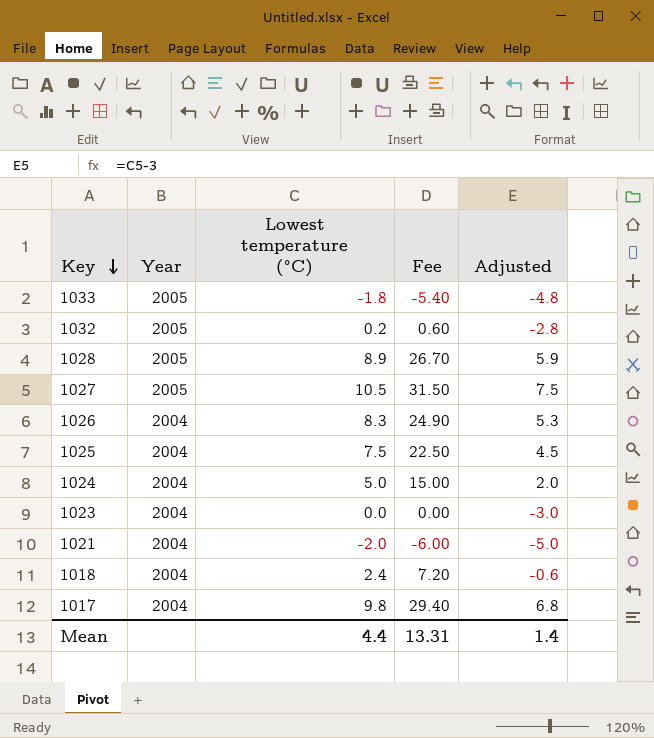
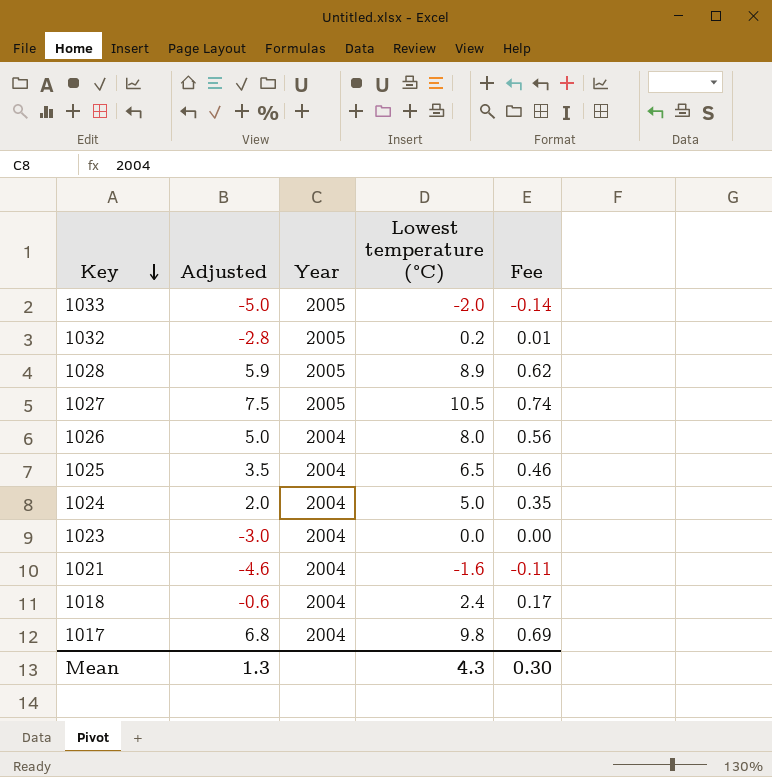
column Adjusted | position: 5 -> 2
column Fee | formula: [Lowest temperature (°C)] * 3 -> [Lowest temperature (°C)] * 0.07
1033 | Adjusted: -4.8 -> -5.0
1033 | Lowest temperature (°C): -1.8 -> -2.0
1026 | Adjusted: 5.3 -> 5.0
1026 | Lowest temperature (°C): 8.3 -> 8.0
1025 | Adjusted: 4.5 -> 3.5
1025 | Lowest temperature (°C): 7.5 -> 6.5
1021 | Adjusted: -5.0 -> -4.6
1021 | Lowest temperature (°C): -2.0 -> -1.6
Mean | Adjusted: 1.4 -> 1.3
Mean | Lowest temperature (°C): 4.4 -> 4.3
Mean | Fee: 13.31 -> 0.30

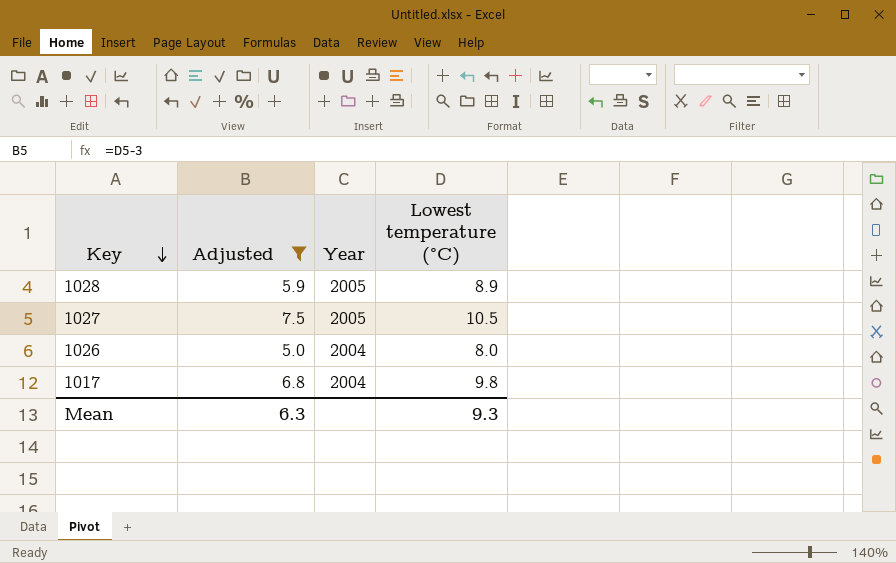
filter: none -> Adjusted >= 5.0
column Fee | formula: [Lowest temperature (°C)] * 0.07 -> none
Mean | Adjusted: 1.3 -> 6.3
Mean | Lowest temperature (°C): 4.3 -> 9.3

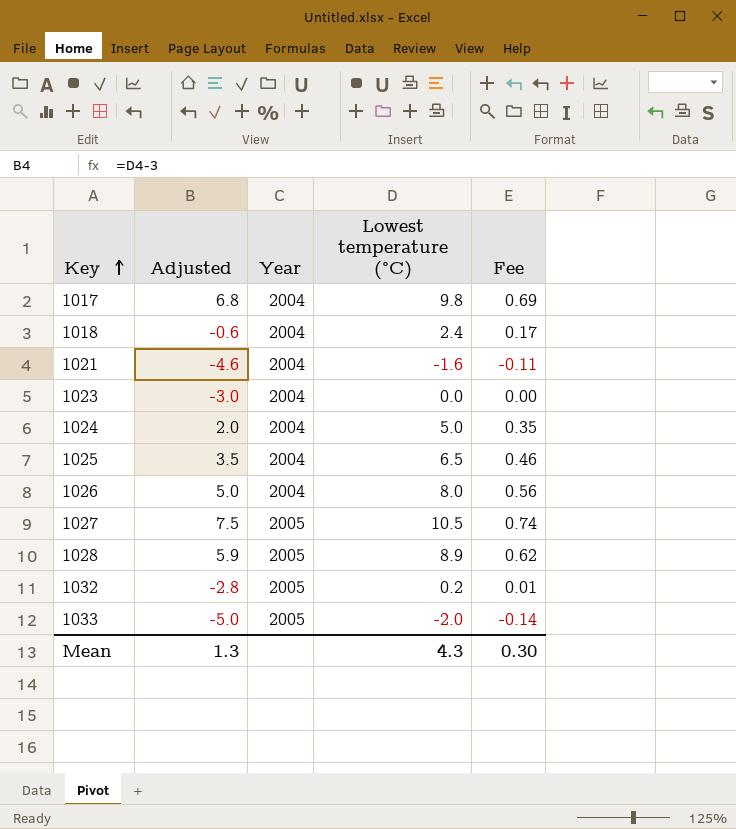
filter: Adjusted >= 5.0 -> none
row order: Key descending -> Key ascending
column Fee | formula: none -> [Lowest temperature (°C)] * 0.07
Mean | Adjusted: 6.3 -> 1.3
Mean | Lowest temperature (°C): 9.3 -> 4.3

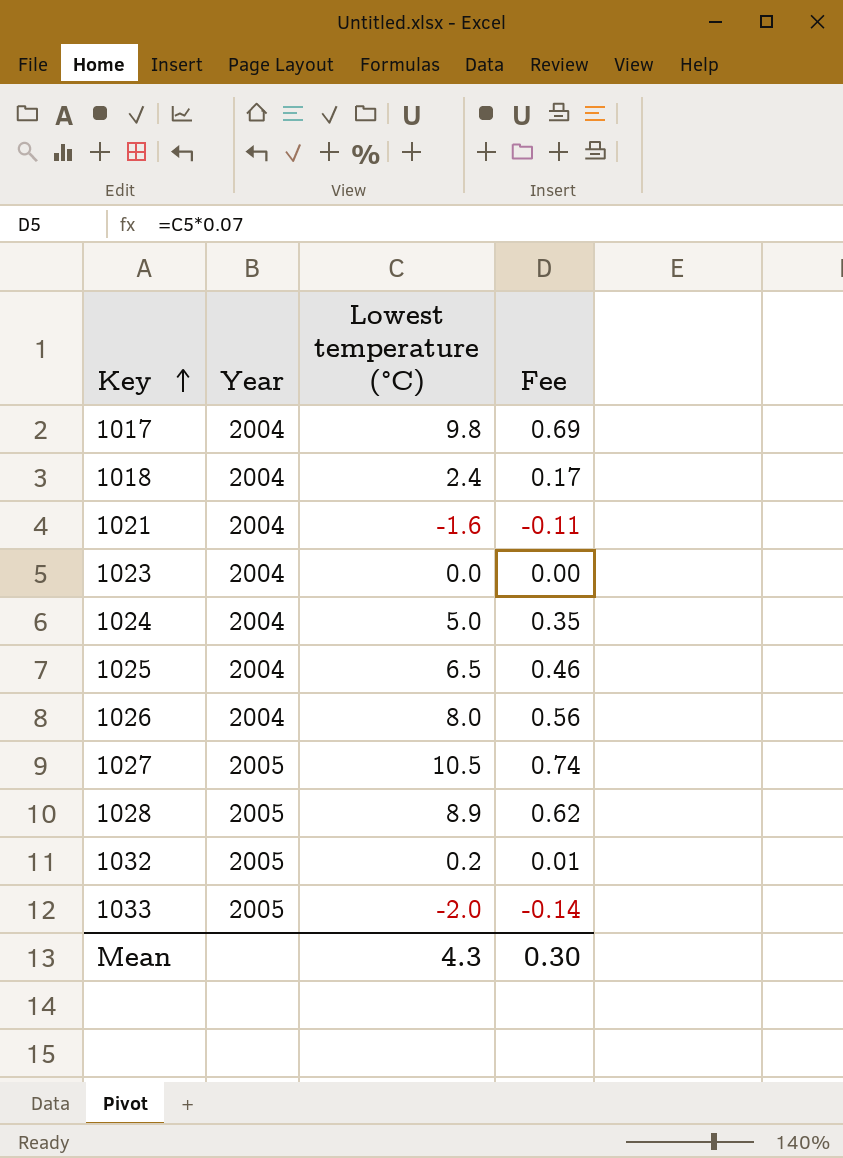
column Adjusted | formula: [Lowest temperature (°C)] - 3 -> none

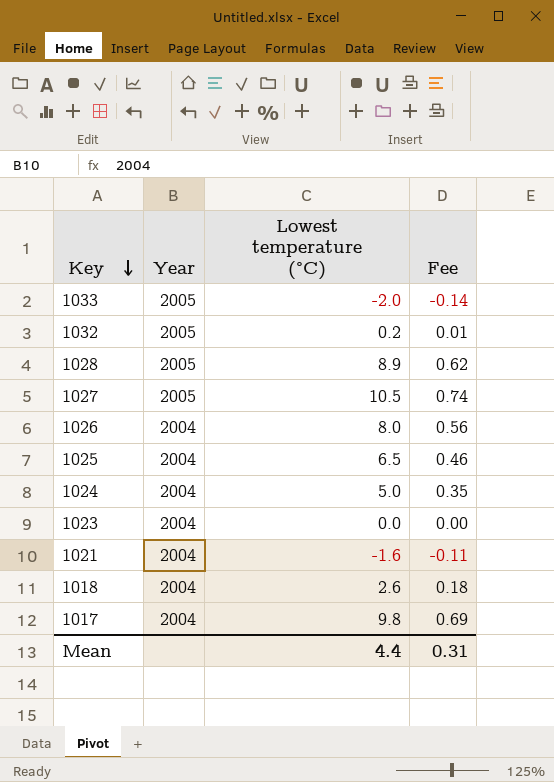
row order: Key ascending -> Key descending
1018 | Lowest temperature (°C): 2.4 -> 2.6
1018 | Fee: 0.17 -> 0.18
Mean | Lowest temperature (°C): 4.3 -> 4.4
Mean | Fee: 0.30 -> 0.31

